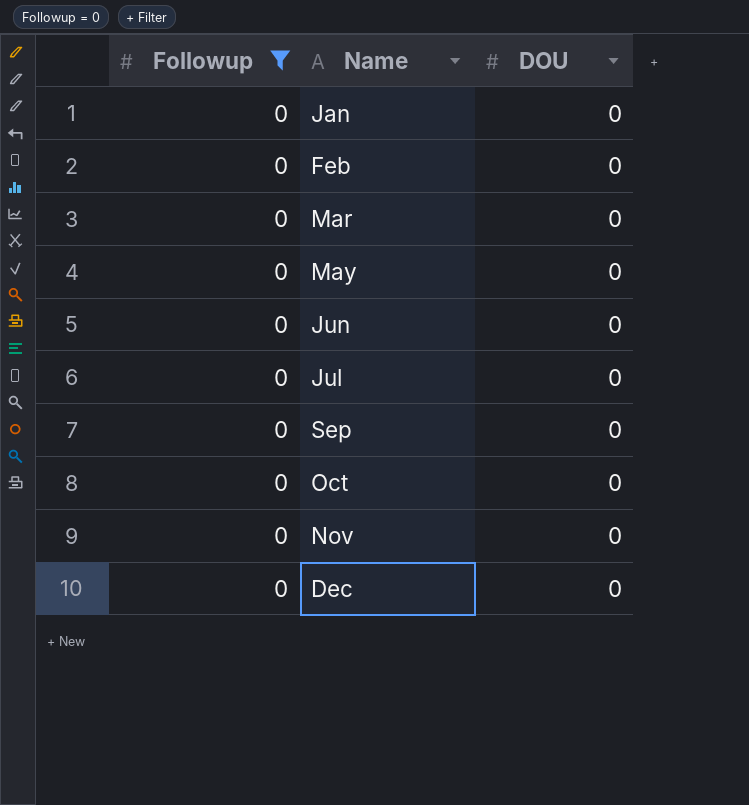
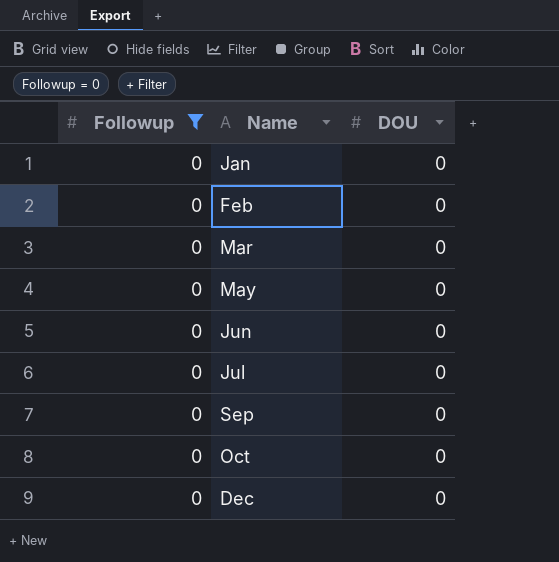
row Nov: 0 | 0 -> none

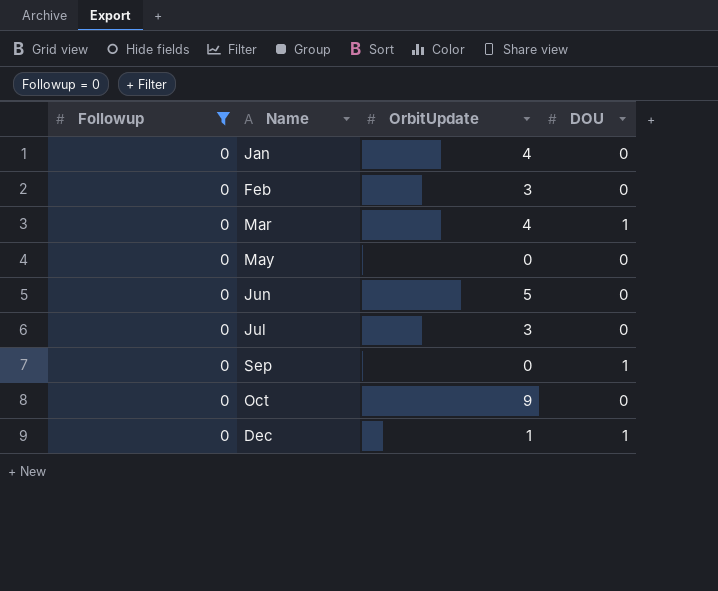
column OrbitUpdate | position: none -> 3
Mar | DOU: 0 -> 1
Sep | DOU: 0 -> 1
Dec | DOU: 0 -> 1

